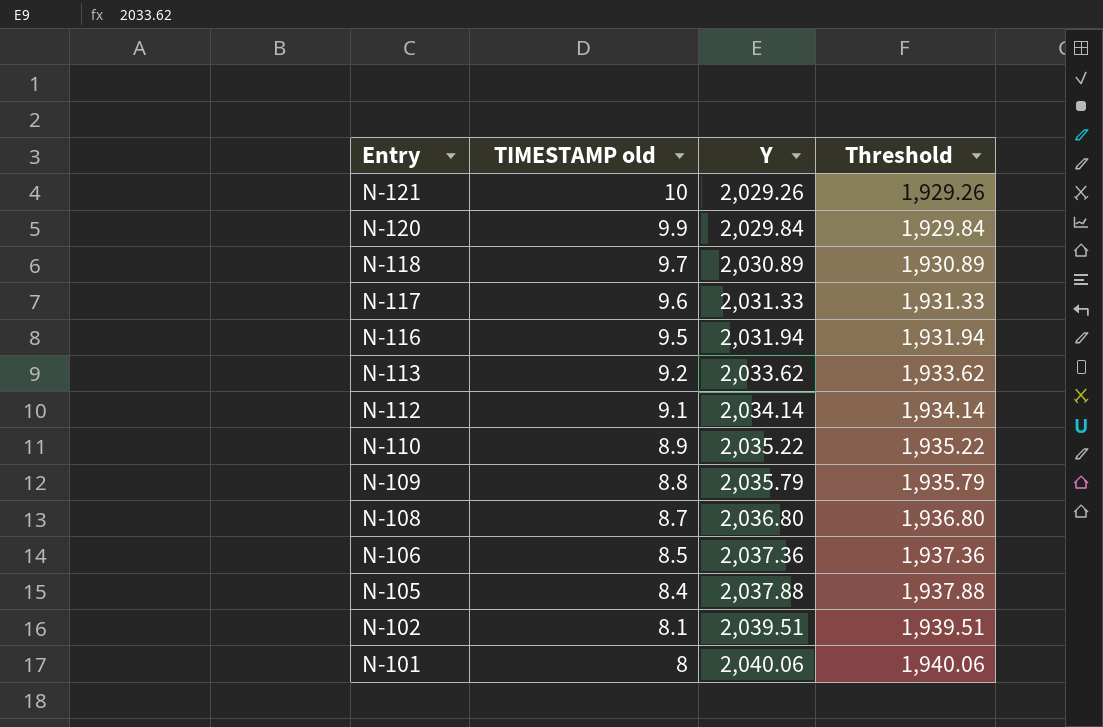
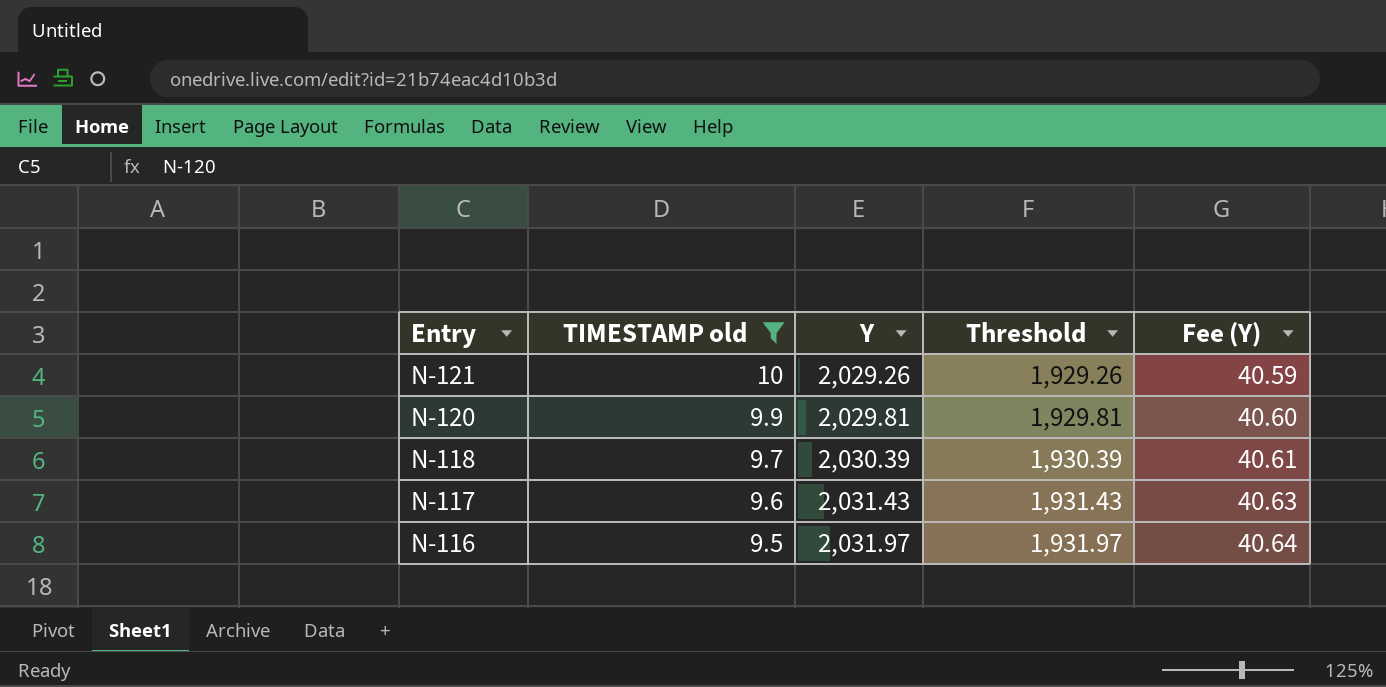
filter: none -> TIMESTAMP old >= 9.5
column Fee (Y) | formula: none -> [Y] * 0.02
N-120 | Y: 2,029.84 -> 2,029.81
N-120 | Threshold: 1,929.84 -> 1,929.81
N-118 | Y: 2,030.89 -> 2,030.39
N-118 | Threshold: 1,930.89 -> 1,930.39
N-117 | Y: 2,031.33 -> 2,031.43
N-117 | Threshold: 1,931.33 -> 1,931.43
N-116 | Y: 2,031.94 -> 2,031.97
N-116 | Threshold: 1,931.94 -> 1,931.97

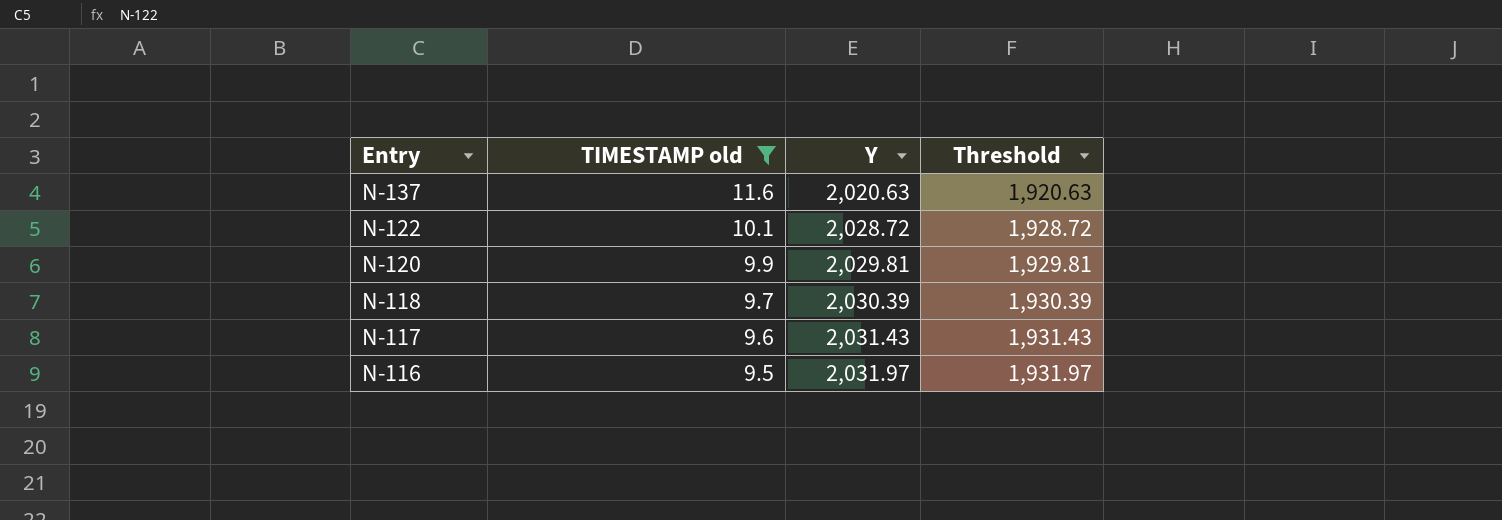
column Fee (Y) | formula: [Y] * 0.02 -> none
row N-121: 10 | 2,029.26 | 1,929.26 | 40.59 -> none
row N-137: none -> 11.6 | 2,020.63 | 1,920.63
row N-122: none -> 10.1 | 2,028.72 | 1,928.72

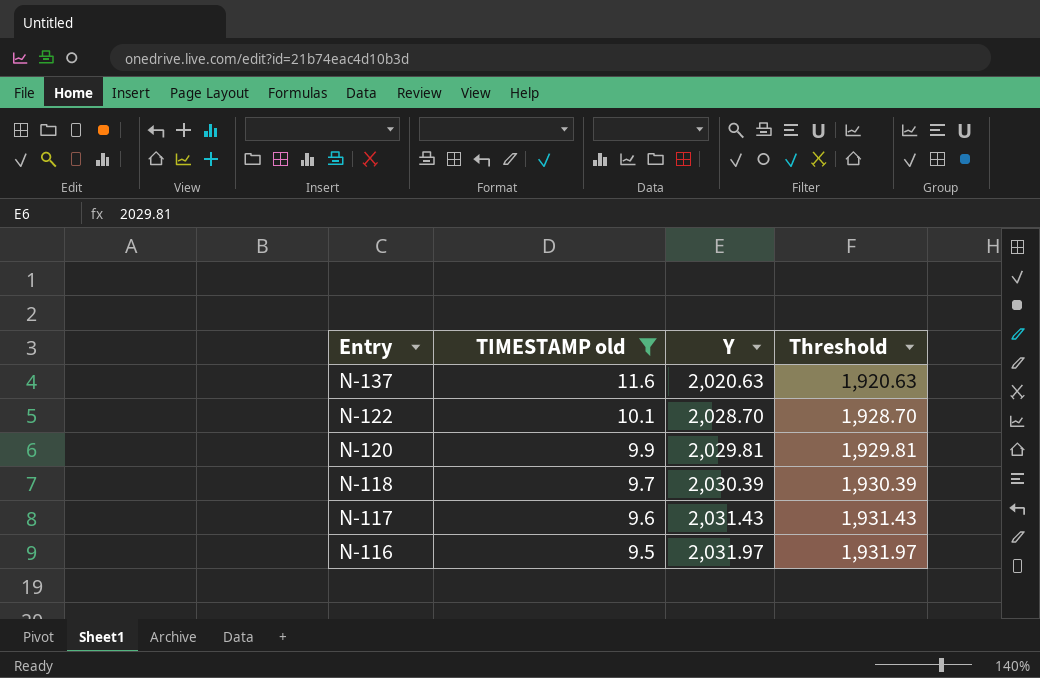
N-122 | Y: 2,028.72 -> 2,028.70
N-122 | Threshold: 1,928.72 -> 1,928.70

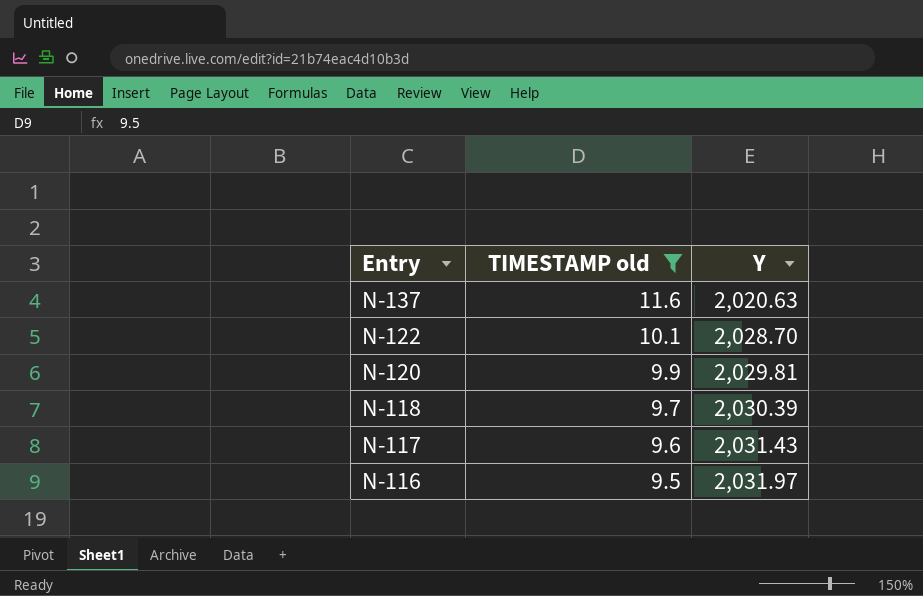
column Threshold | formula: [Y] - 100 -> none

